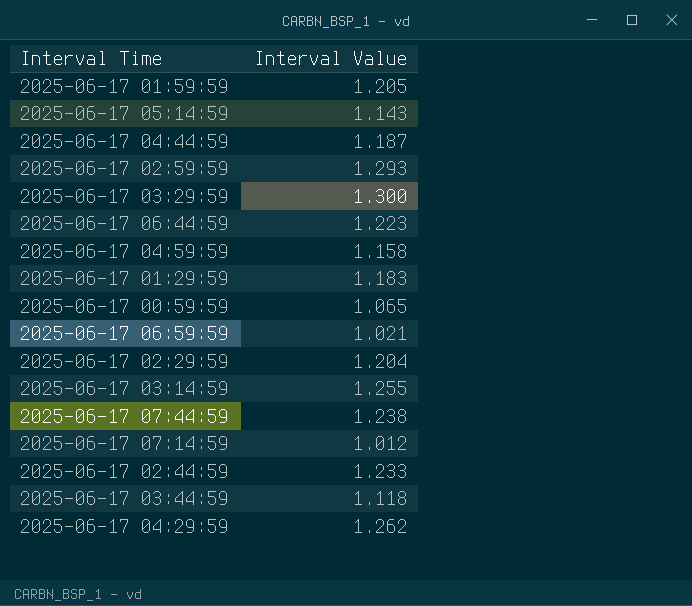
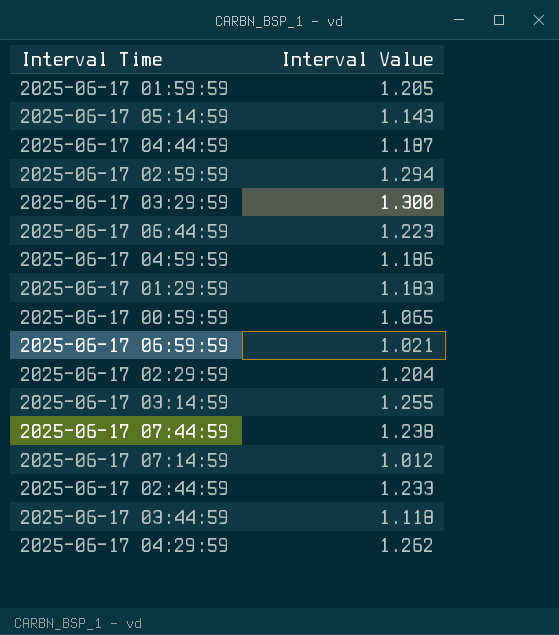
2025-06-17 02:59:59 | Interval Value: 1.293 -> 1.294
2025-06-17 04:59:59 | Interval Value: 1.158 -> 1.186

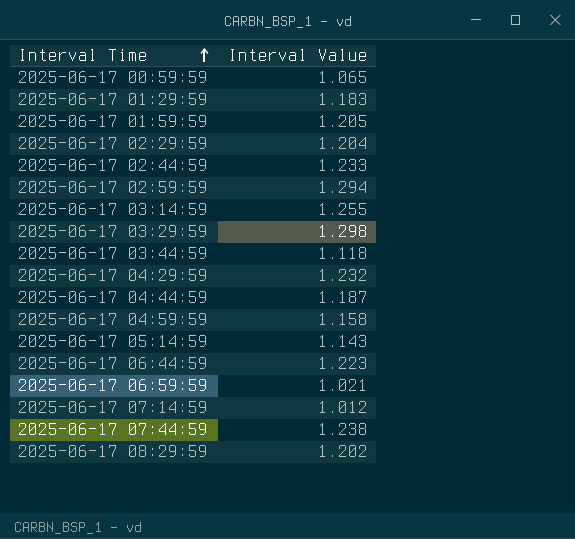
row order: none -> Interval Time ascending
2025-06-17 03:29:59 | Interval Value: 1.300 -> 1.298
2025-06-17 04:29:59 | Interval Value: 1.262 -> 1.232
2025-06-17 04:59:59 | Interval Value: 1.186 -> 1.158
row 2025-06-17 08:29:59: none -> 1.202

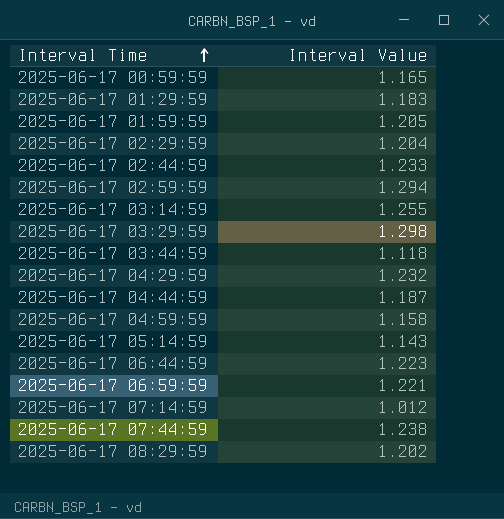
2025-06-17 00:59:59 | Interval Value: 1.065 -> 1.165
2025-06-17 06:59:59 | Interval Value: 1.021 -> 1.221

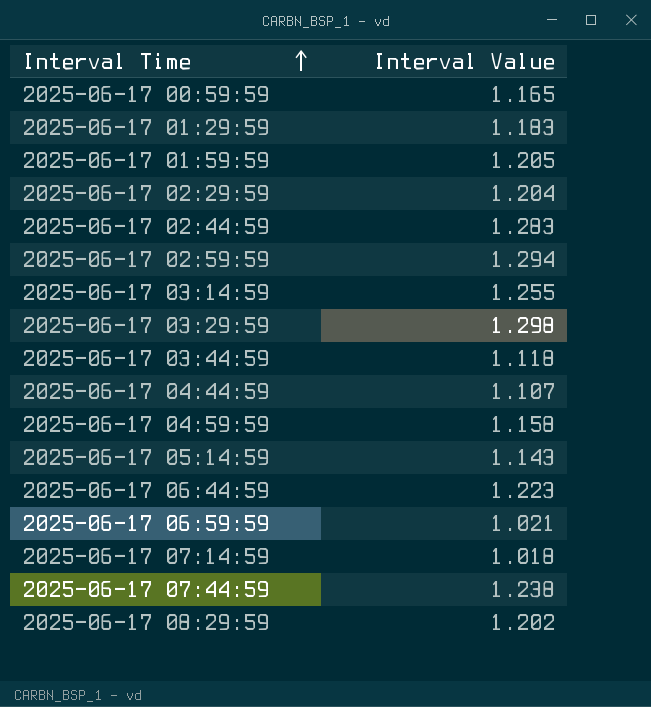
row 2025-06-17 04:29:59: 1.232 -> none
2025-06-17 02:44:59 | Interval Value: 1.233 -> 1.283
2025-06-17 04:44:59 | Interval Value: 1.187 -> 1.107
2025-06-17 06:59:59 | Interval Value: 1.221 -> 1.021
2025-06-17 07:14:59 | Interval Value: 1.012 -> 1.018

